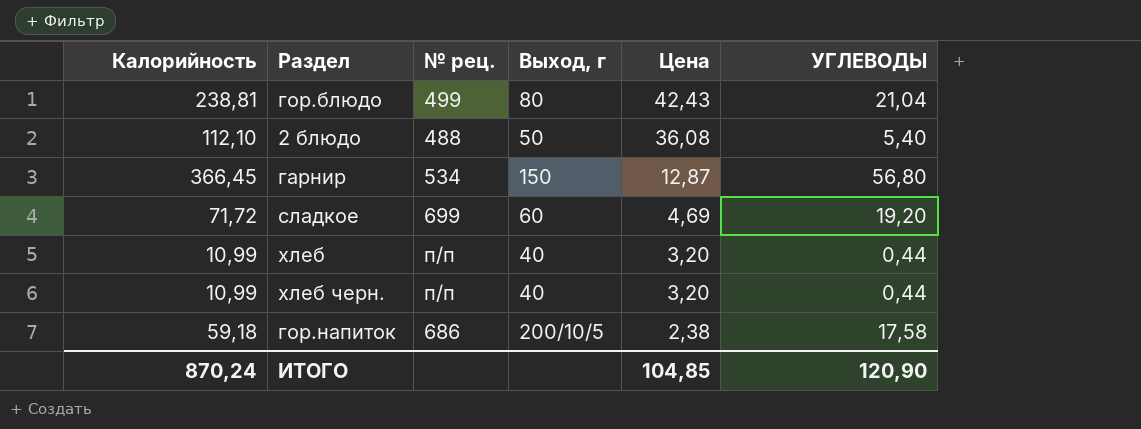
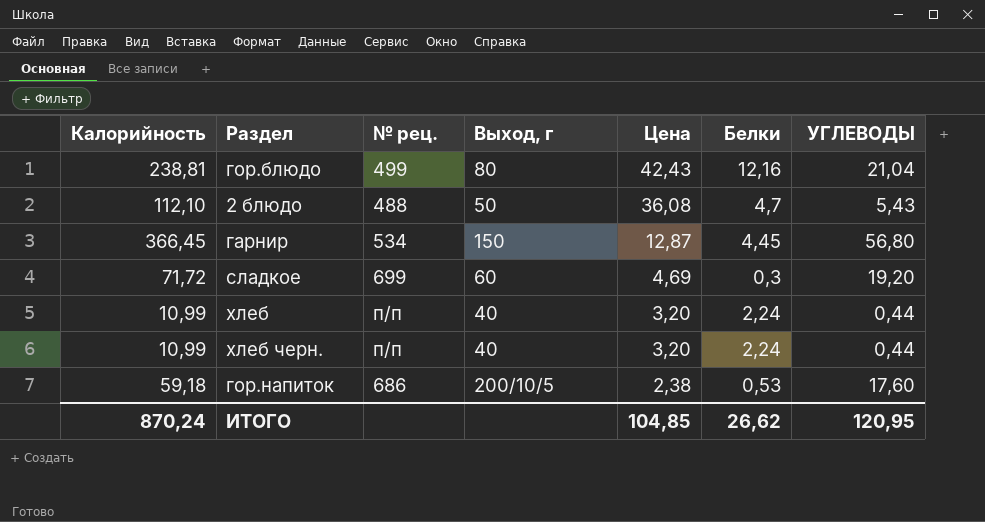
column Белки | position: none -> 6
2 блюдо | УГЛЕВОДЫ: 5,40 -> 5,43
гор.напиток | УГЛЕВОДЫ: 17,58 -> 17,60
ИТОГО | УГЛЕВОДЫ: 120,90 -> 120,95

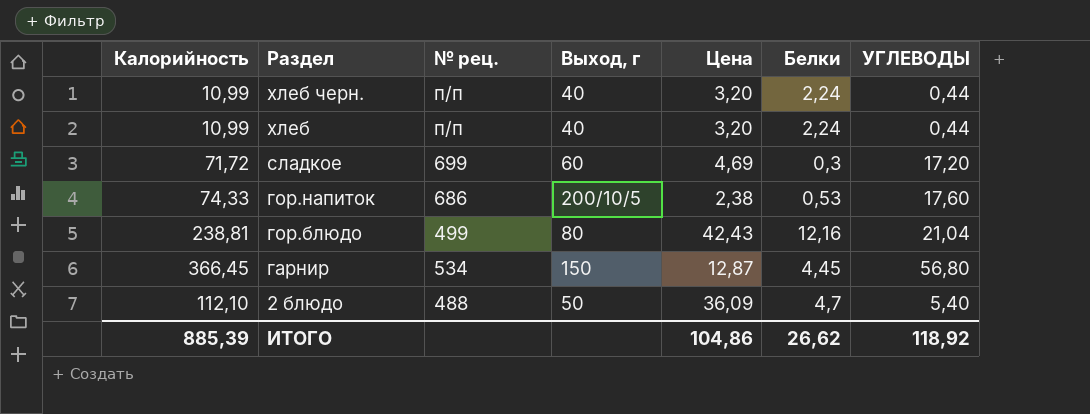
row order: Цена descending -> Раздел descending
сладкое | УГЛЕВОДЫ: 19,20 -> 17,20
гор.напиток | Калорийность: 59,18 -> 74,33
2 блюдо | Цена: 36,08 -> 36,09
2 блюдо | УГЛЕВОДЫ: 5,43 -> 5,40
ИТОГО | Калорийность: 870,24 -> 885,39
ИТОГО | Цена: 104,85 -> 104,86
ИТОГО | УГЛЕВОДЫ: 120,95 -> 118,92

